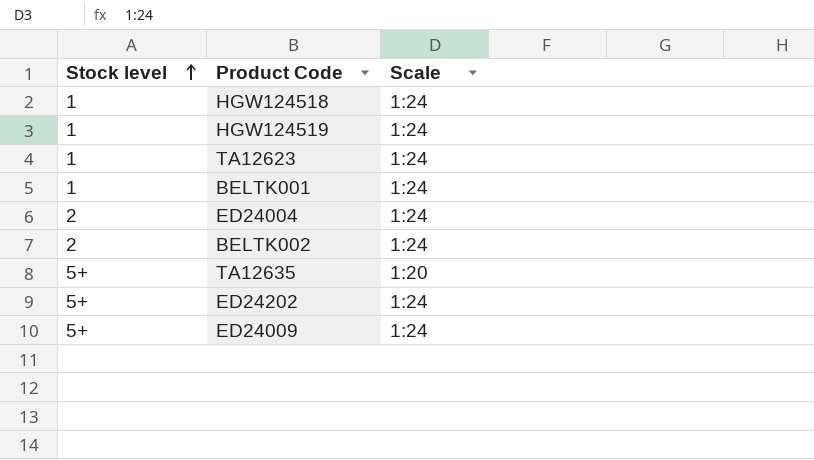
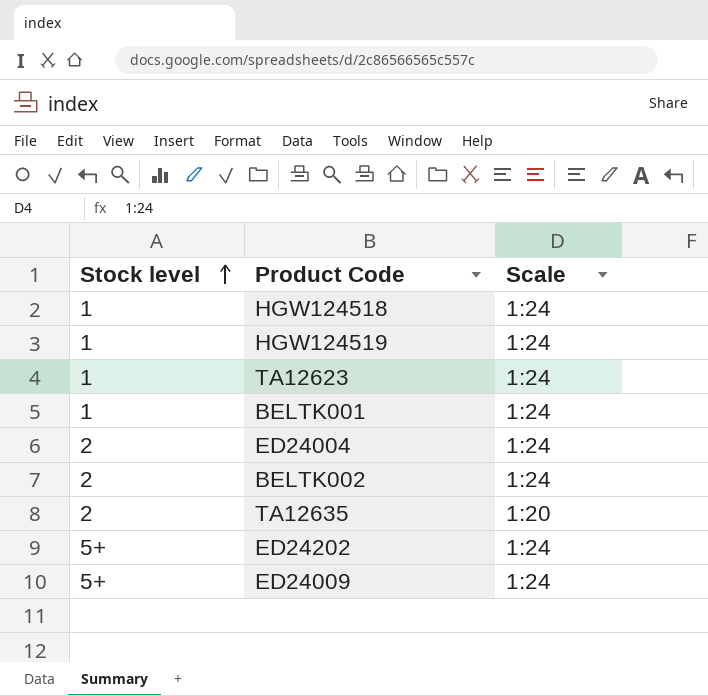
TA12635 | Stock level: 5+ -> 2

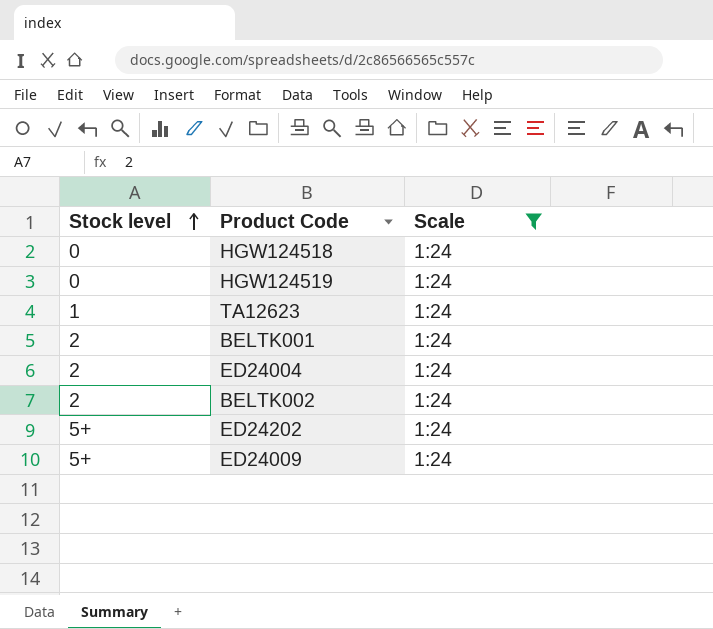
filter: none -> Scale = 1:24
HGW124518 | Stock level: 1 -> 0
HGW124519 | Stock level: 1 -> 0
BELTK001 | Stock level: 1 -> 2

